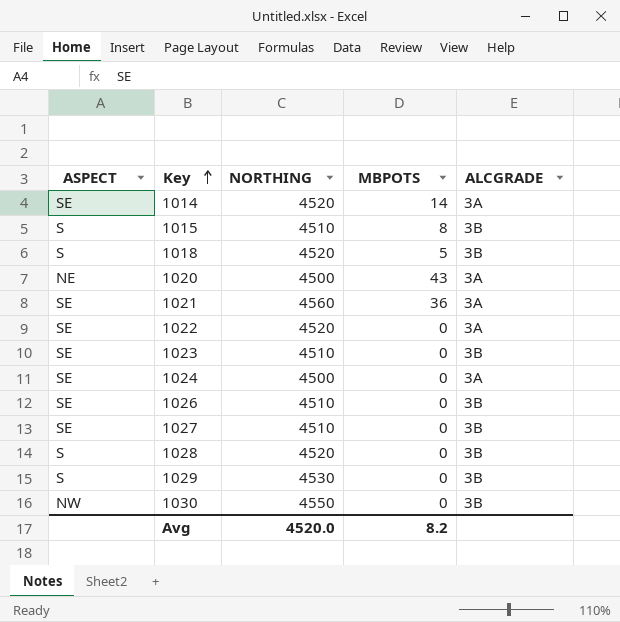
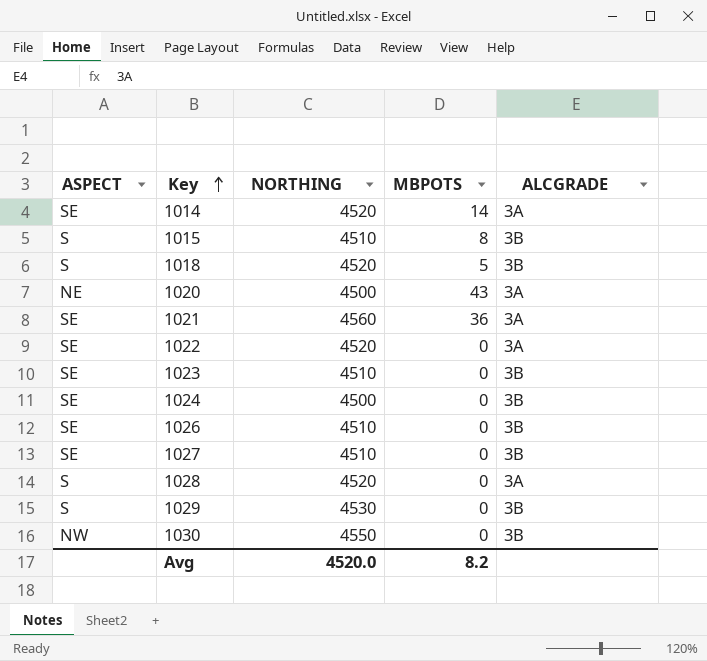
1024 | ALCGRADE: 3A -> 3B
1028 | ALCGRADE: 3B -> 3A

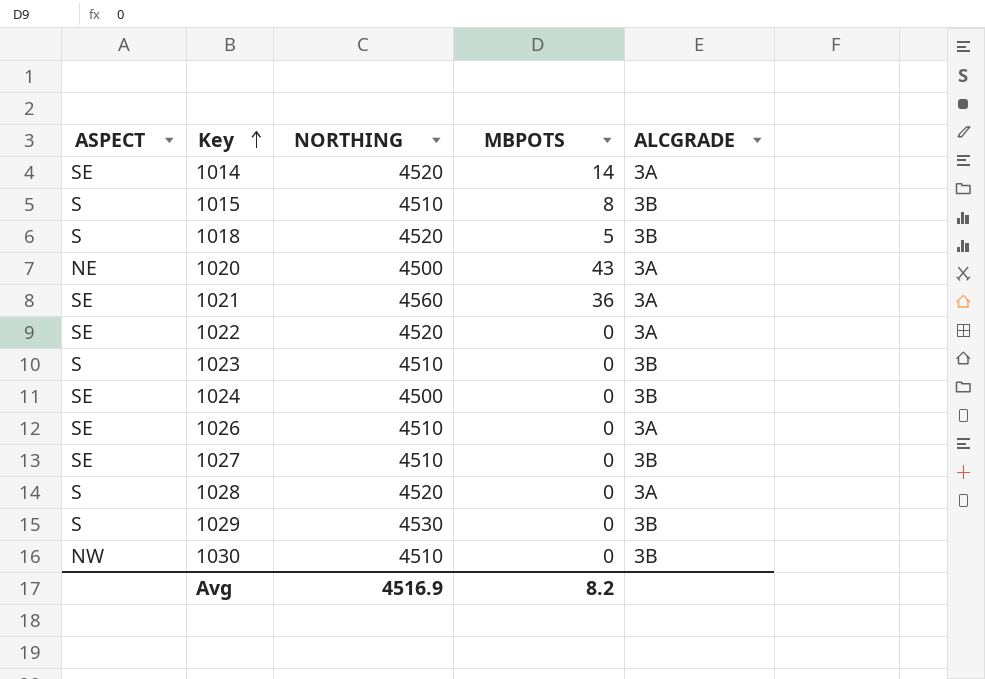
1023 | ASPECT: SE -> S
1026 | ALCGRADE: 3B -> 3A
1030 | NORTHING: 4550 -> 4510
Avg | NORTHING: 4520.0 -> 4516.9

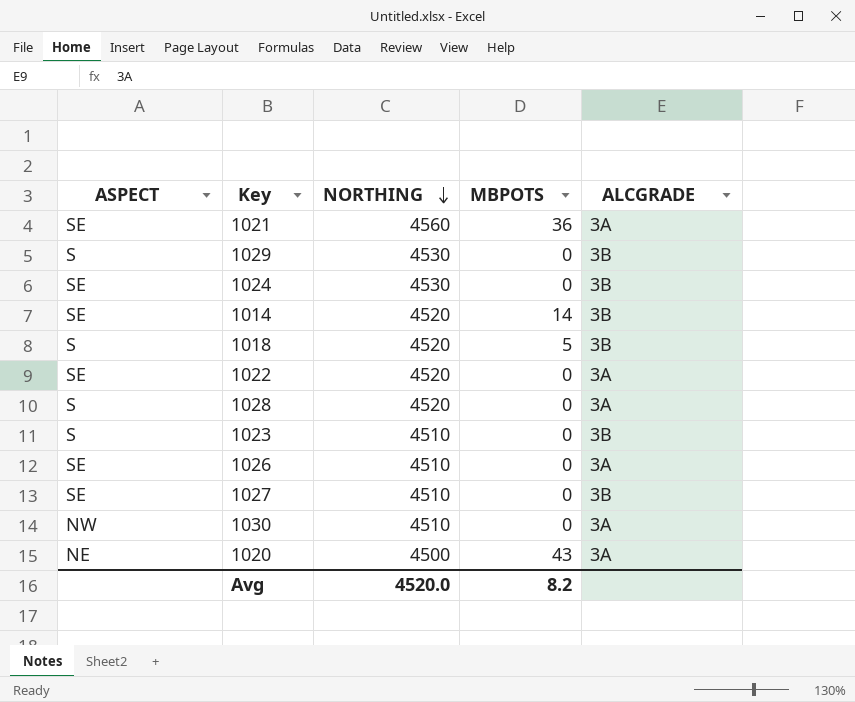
row order: Key ascending -> NORTHING descending
row 1015: S | 4510 | 8 | 3B -> none
1024 | NORTHING: 4500 -> 4530
1014 | ALCGRADE: 3A -> 3B
1030 | ALCGRADE: 3B -> 3A
Avg | NORTHING: 4516.9 -> 4520.0

